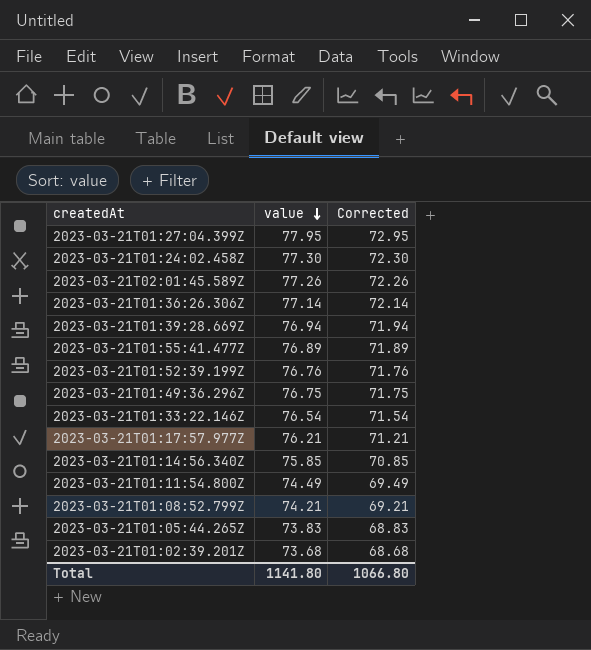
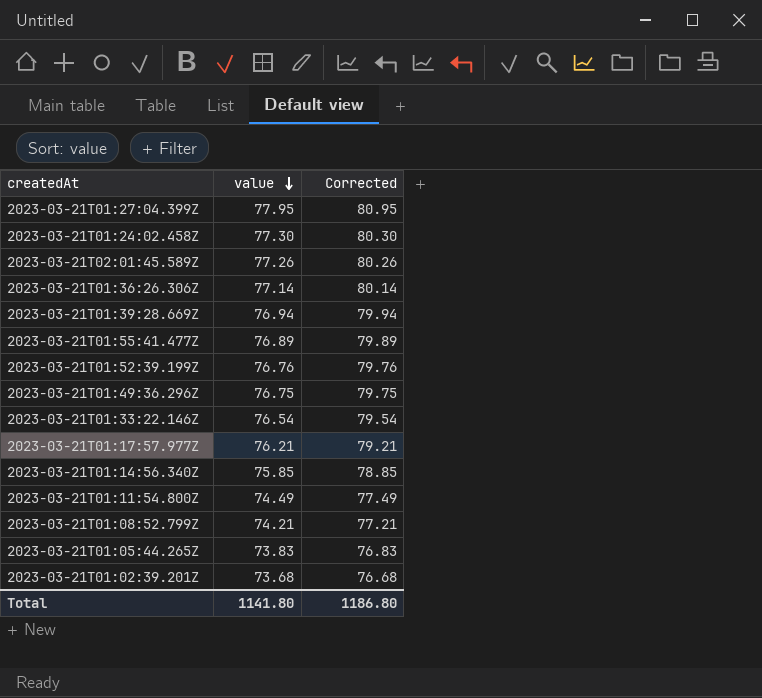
column Corrected | formula: [value] - 5 -> [value] + 3
Total | Corrected: 1066.80 -> 1186.80

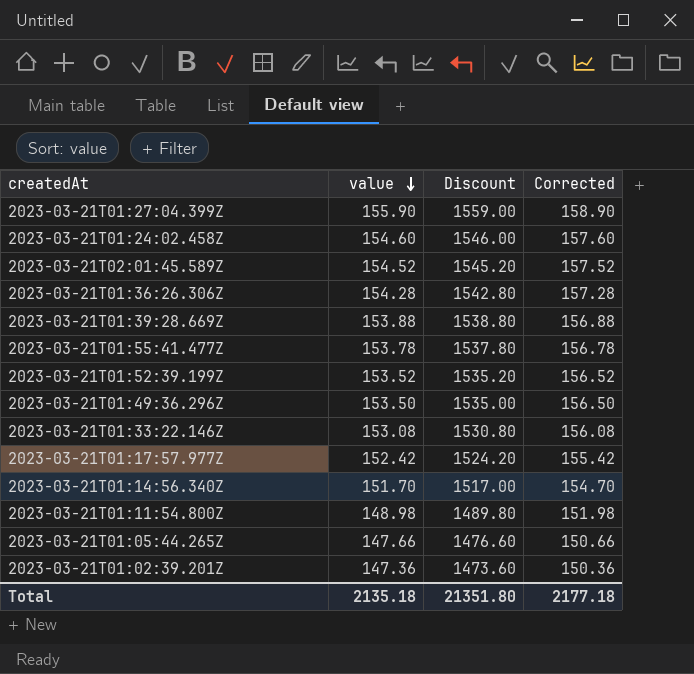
column Discount | formula: none -> [value] * 10
row 2023-03-21T01:08:52.799Z: 74.21 | 77.21 -> none
2023-03-21T01:27:04.399Z | value: 77.95 -> 155.90
2023-03-21T01:27:04.399Z | Corrected: 80.95 -> 158.90
2023-03-21T01:24:02.458Z | value: 77.30 -> 154.60
2023-03-21T01:24:02.458Z | Corrected: 80.30 -> 157.60
2023-03-21T02:01:45.589Z | value: 77.26 -> 154.52
2023-03-21T02:01:45.589Z | Corrected: 80.26 -> 157.52
2023-03-21T01:36:26.306Z | value: 77.14 -> 154.28
2023-03-21T01:36:26.306Z | Corrected: 80.14 -> 157.28
2023-03-21T01:39:28.669Z | value: 76.94 -> 153.88
2023-03-21T01:39:28.669Z | Corrected: 79.94 -> 156.88
2023-03-21T01:55:41.477Z | value: 76.89 -> 153.78
2023-03-21T01:55:41.477Z | Corrected: 79.89 -> 156.78
2023-03-21T01:52:39.199Z | value: 76.76 -> 153.52
2023-03-21T01:52:39.199Z | Corrected: 79.76 -> 156.52
2023-03-21T01:49:36.296Z | value: 76.75 -> 153.50
2023-03-21T01:49:36.296Z | Corrected: 79.75 -> 156.50
2023-03-21T01:33:22.146Z | value: 76.54 -> 153.08
2023-03-21T01:33:22.146Z | Corrected: 79.54 -> 156.08
2023-03-21T01:17:57.977Z | value: 76.21 -> 152.42
2023-03-21T01:17:57.977Z | Corrected: 79.21 -> 155.42
2023-03-21T01:14:56.340Z | value: 75.85 -> 151.70
2023-03-21T01:14:56.340Z | Corrected: 78.85 -> 154.70
2023-03-21T01:11:54.800Z | value: 74.49 -> 148.98
2023-03-21T01:11:54.800Z | Corrected: 77.49 -> 151.98
2023-03-21T01:05:44.265Z | value: 73.83 -> 147.66
2023-03-21T01:05:44.265Z | Corrected: 76.83 -> 150.66
2023-03-21T01:02:39.201Z | value: 73.68 -> 147.36
2023-03-21T01:02:39.201Z | Corrected: 76.68 -> 150.36
Total | value: 1141.80 -> 2135.18
Total | Corrected: 1186.80 -> 2177.18

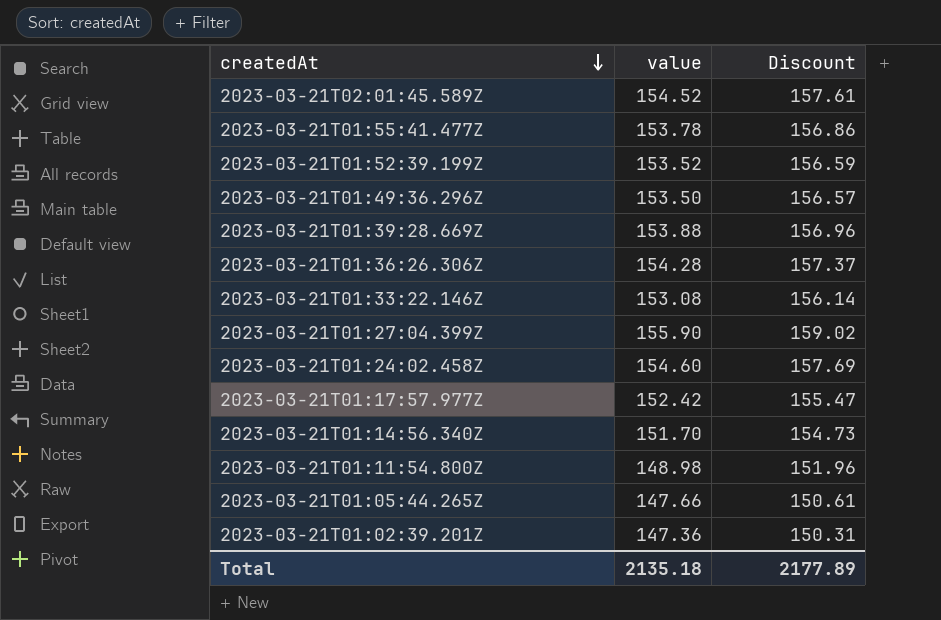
row order: value descending -> createdAt descending
column Corrected | formula: [value] + 3 -> none
column Discount | formula: [value] * 10 -> [value] * 1.02
Total | Discount: 21351.80 -> 2177.89

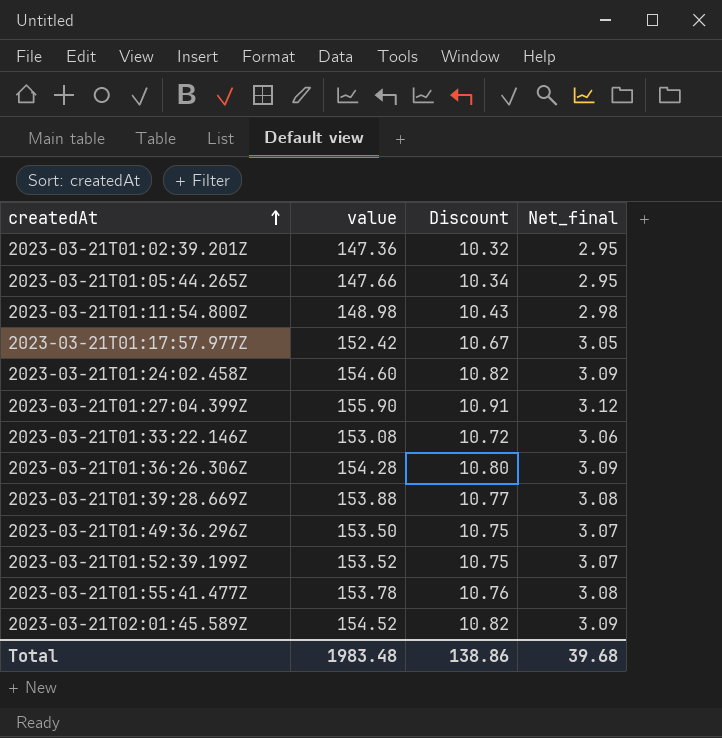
row order: createdAt descending -> createdAt ascending
column Discount | formula: [value] * 1.02 -> [value] * 0.07
column Net_final | formula: none -> [value] * 0.02
row 2023-03-21T01:14:56.340Z: 151.70 | 154.73 -> none
Total | value: 2135.18 -> 1983.48
Total | Discount: 2177.89 -> 138.86

